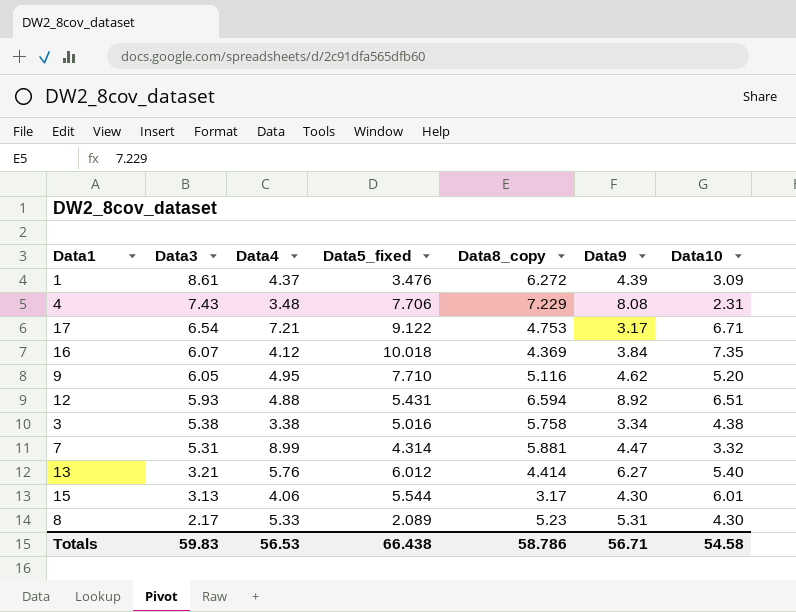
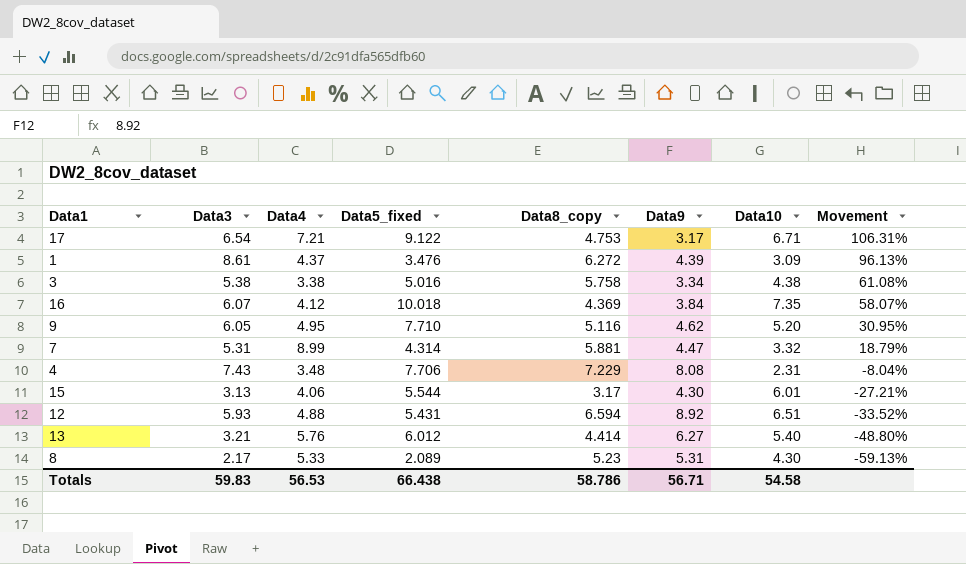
row order: Data3 descending -> Movement descending
column Movement | formula: none -> ([Data3] - [Data9]) / [Data9]

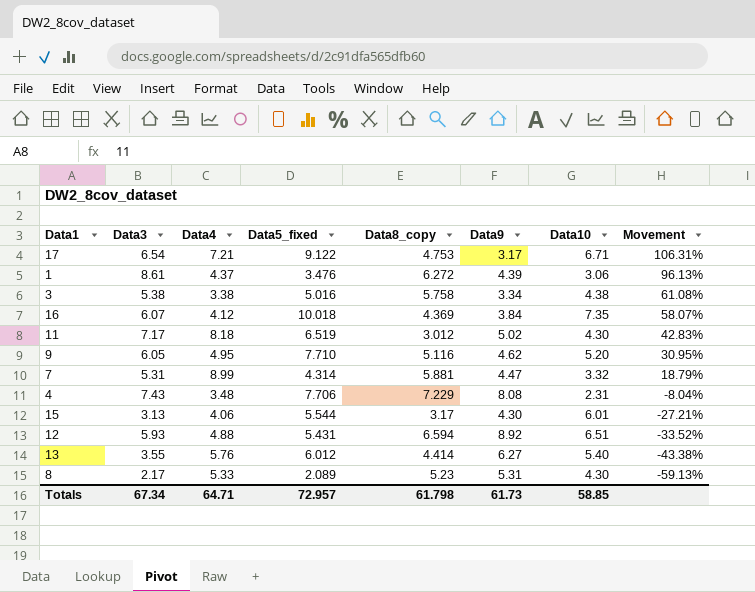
1 | Data10: 3.09 -> 3.06
row 11: none -> 7.17 | 8.18 | 6.519 | 3.012 | 5.02 | 4.30 | 42.83%
13 | Data3: 3.21 -> 3.55
13 | Movement: -48.80% -> -43.38%
Totals | Data3: 59.83 -> 67.34
Totals | Data4: 56.53 -> 64.71
Totals | Data5_fixed: 66.438 -> 72.957
Totals | Data8_copy: 58.786 -> 61.798
Totals | Data9: 56.71 -> 61.73
Totals | Data10: 54.58 -> 58.85

